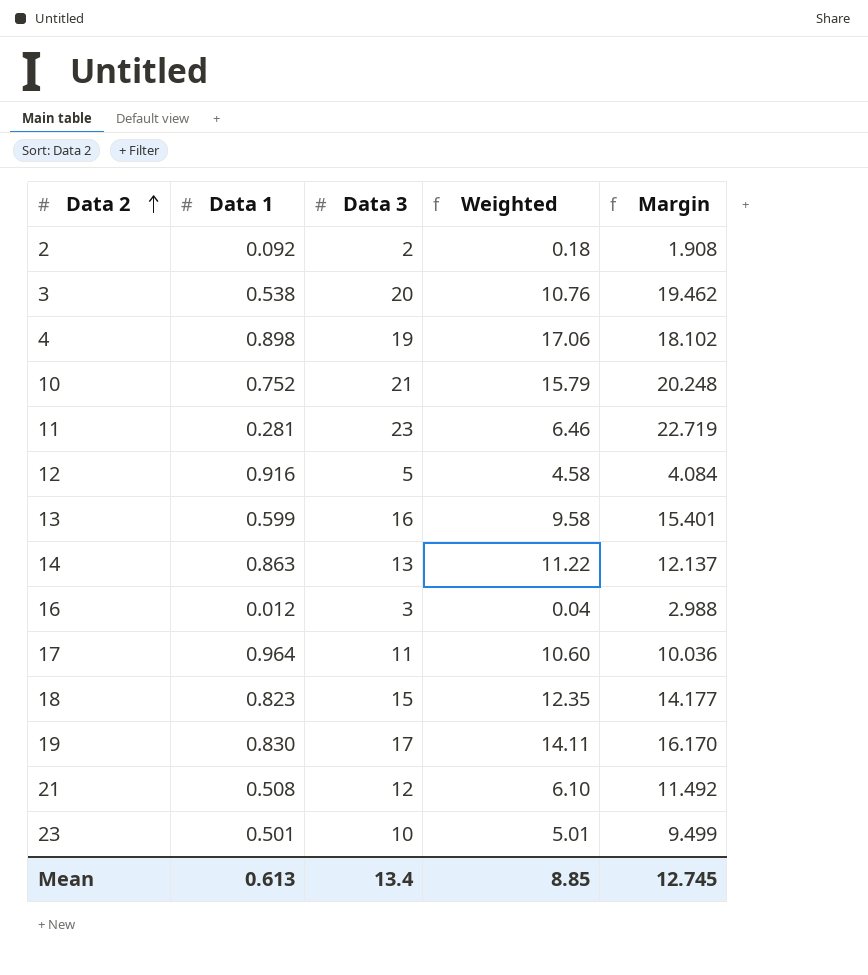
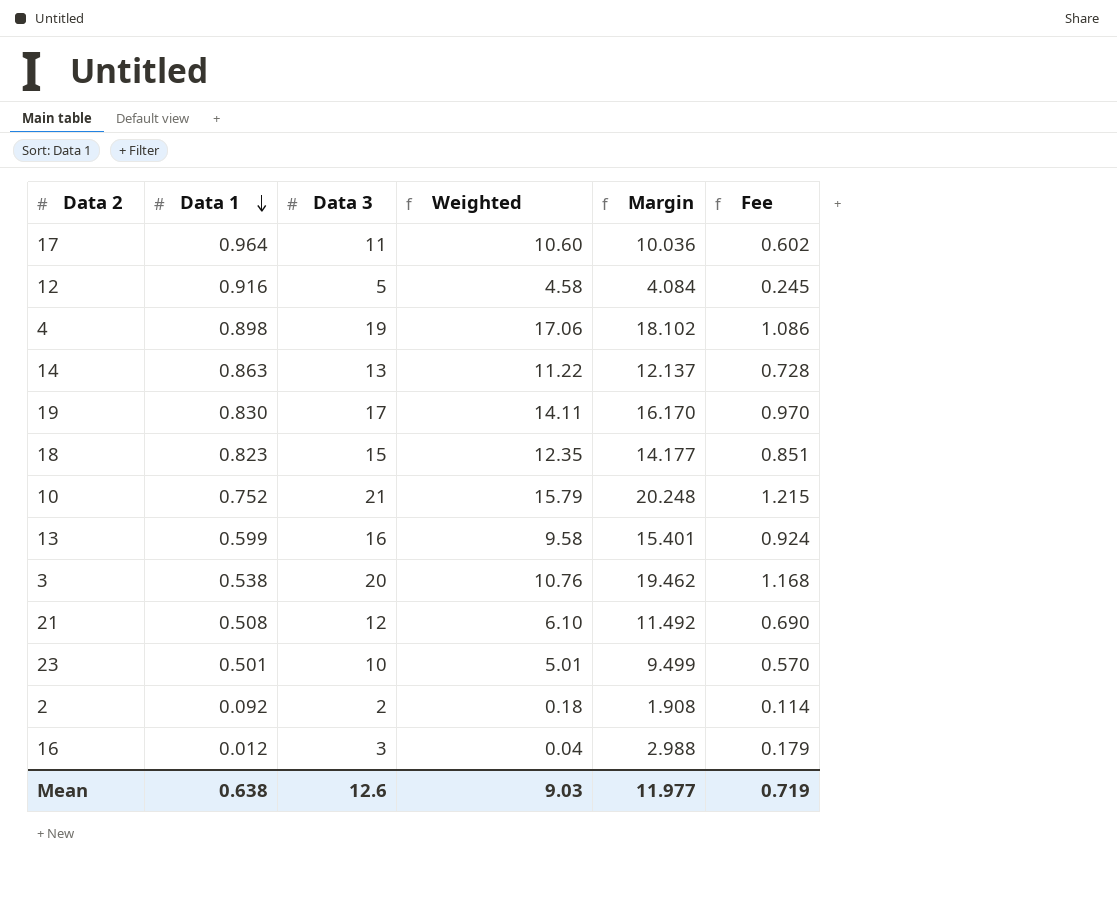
row order: Data 2 ascending -> Data 1 descending
column Fee | formula: none -> [Margin] * 0.06
row 11: 0.281 | 23 | 6.46 | 22.719 -> none
Mean | Data 1: 0.613 -> 0.638
Mean | Data 3: 13.4 -> 12.6
Mean | Weighted: 8.85 -> 9.03
Mean | Margin: 12.745 -> 11.977

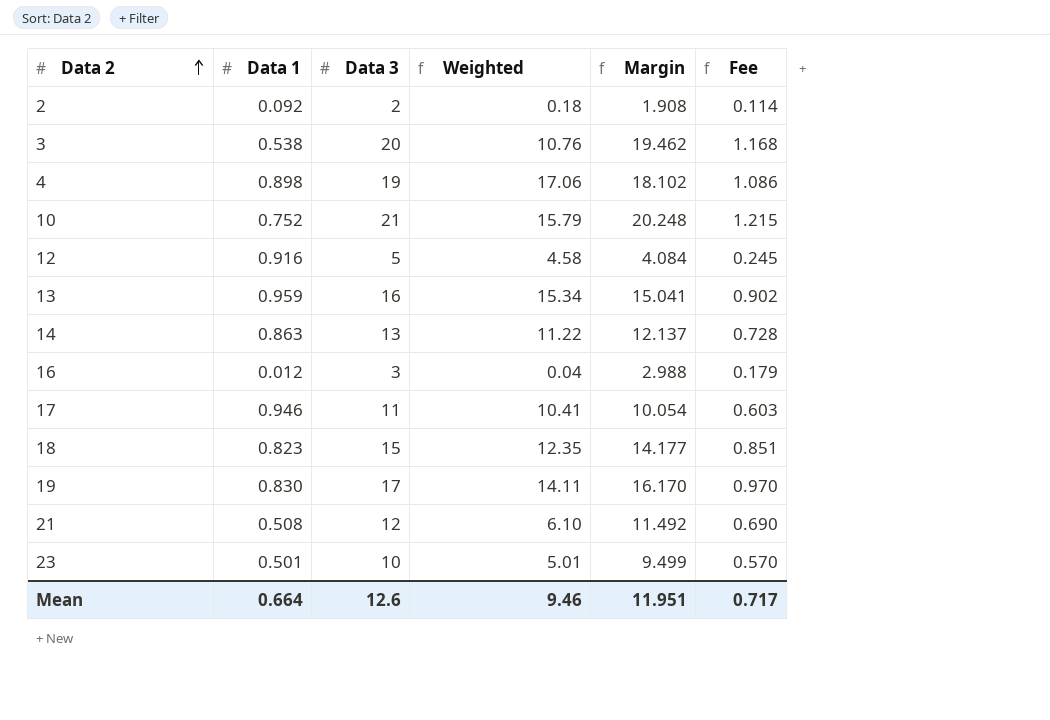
row order: Data 1 descending -> Data 2 ascending
13 | Data 1: 0.599 -> 0.959
13 | Weighted: 9.58 -> 15.34
13 | Margin: 15.401 -> 15.041
13 | Fee: 0.924 -> 0.902
17 | Data 1: 0.964 -> 0.946
17 | Weighted: 10.60 -> 10.41
17 | Margin: 10.036 -> 10.054
17 | Fee: 0.602 -> 0.603
Mean | Data 1: 0.638 -> 0.664
Mean | Weighted: 9.03 -> 9.46
Mean | Margin: 11.977 -> 11.951
Mean | Fee: 0.719 -> 0.717

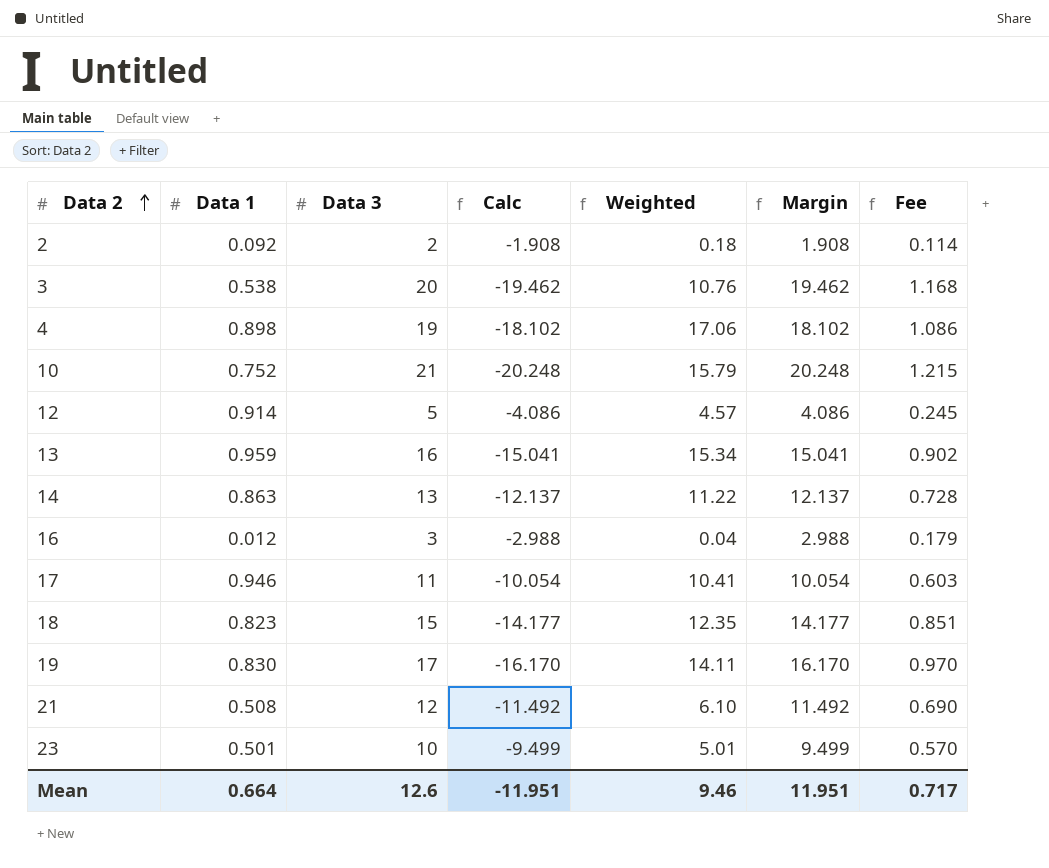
column Calc | formula: none -> [Data 1] - [Data 3]
12 | Data 1: 0.916 -> 0.914
12 | Weighted: 4.58 -> 4.57
12 | Margin: 4.084 -> 4.086

